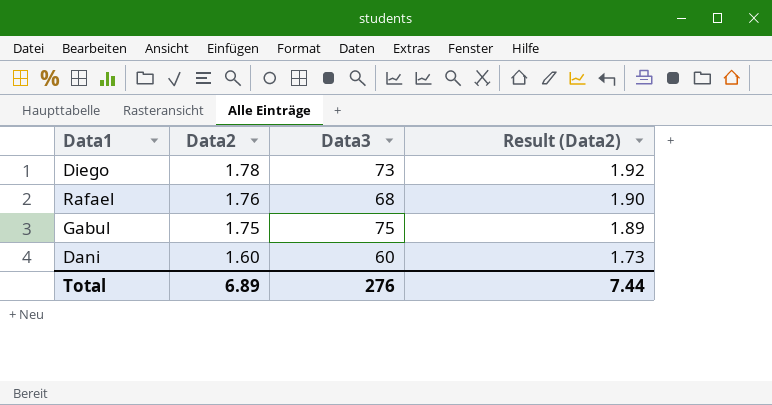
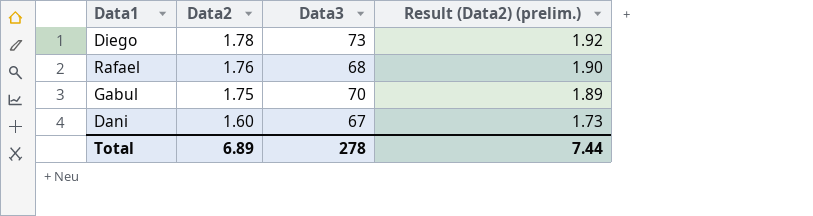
column name: Result (Data2) -> Result (Data2) (prelim.)
Gabul | Data3: 75 -> 70
Dani | Data3: 60 -> 67
Total | Data3: 276 -> 278

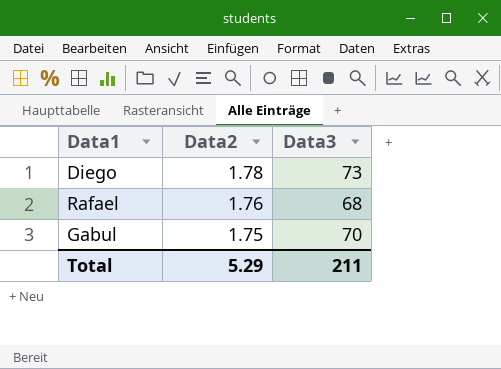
column Result (Data2) (prelim.) | formula: [Data2] * 1.08 -> none
row Dani: 1.60 | 67 | 1.73 -> none
Total | Data2: 6.89 -> 5.29
Total | Data3: 278 -> 211

